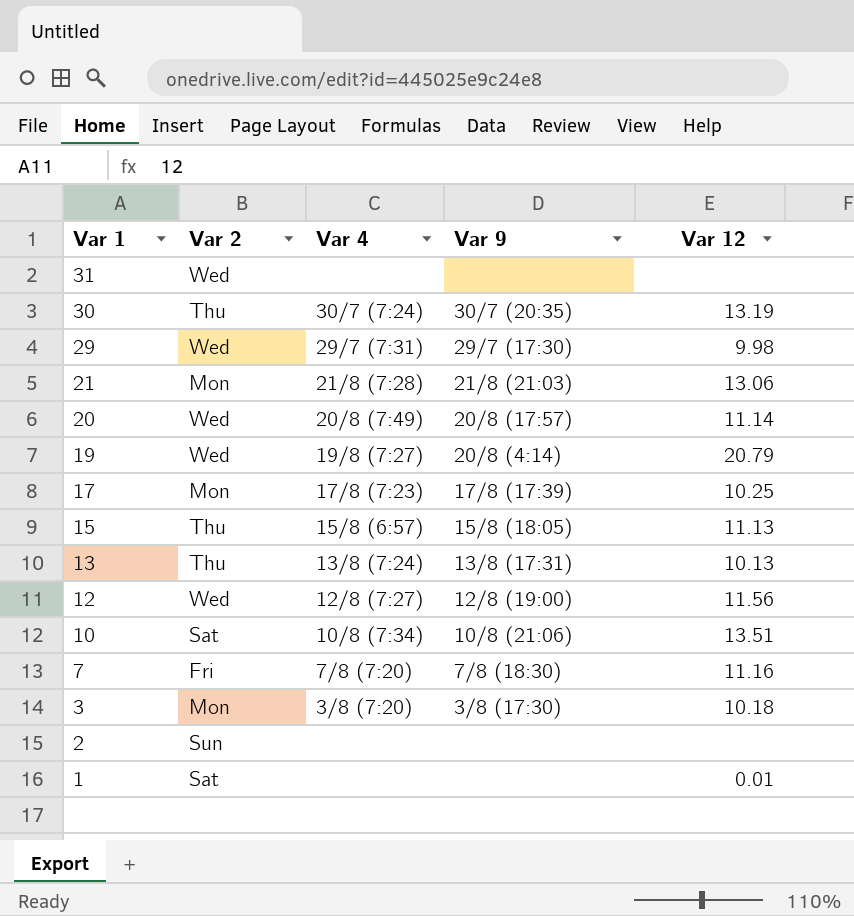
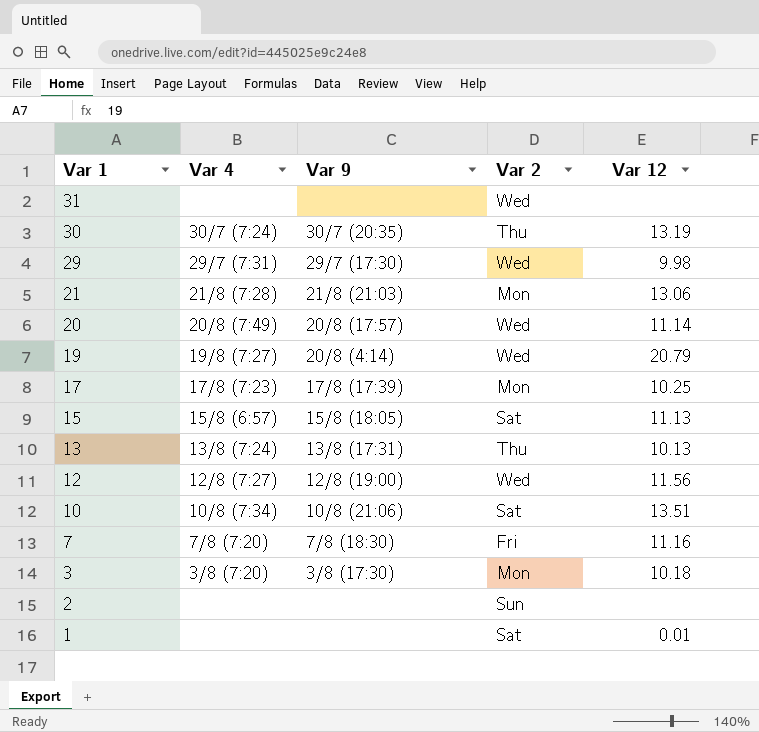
column Var 2 | position: 2 -> 4
15 | Var 2: Thu -> Sat

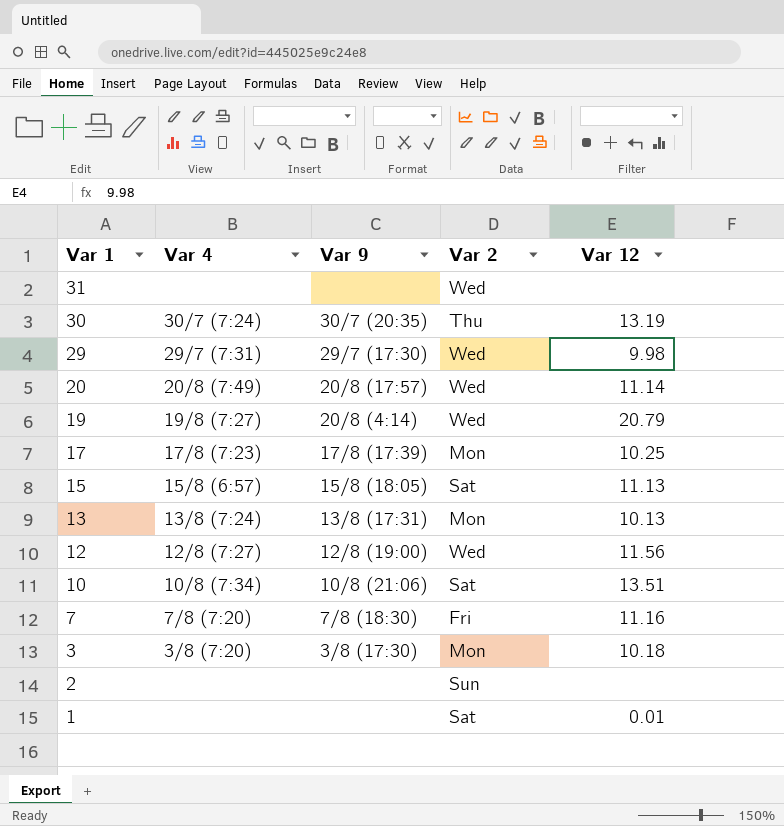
row 21: 21/8 (7:28) | 21/8 (21:03) | Mon | 13.06 -> none
13 | Var 2: Thu -> Mon

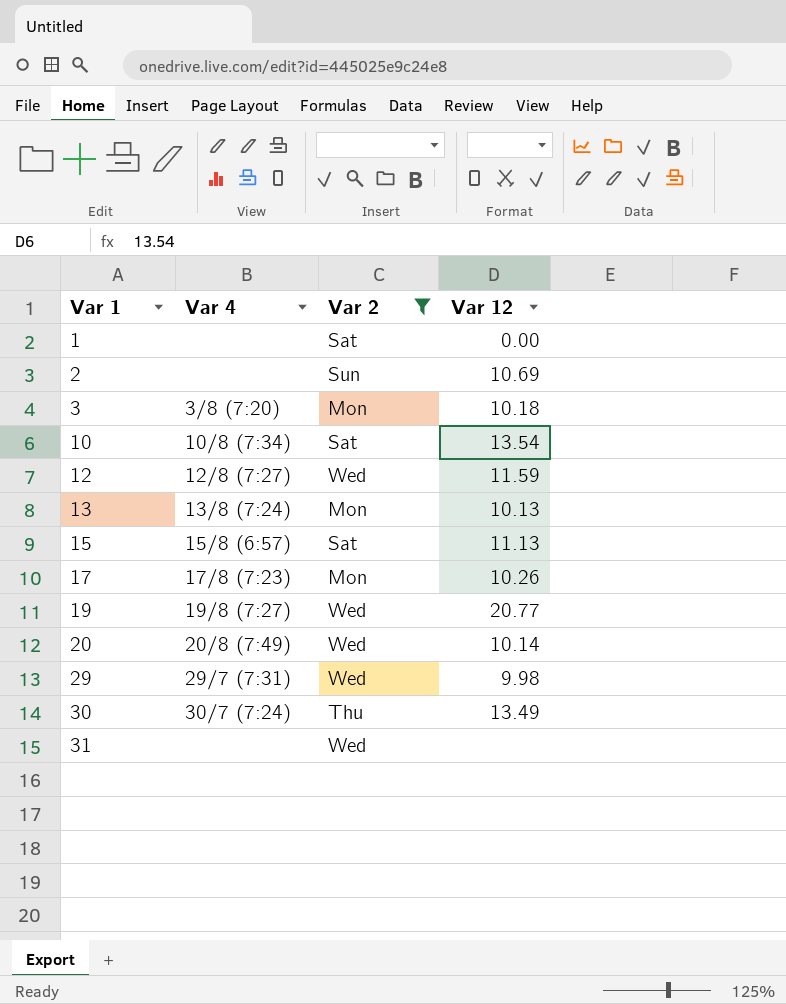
filter: none -> Var 2 != Fri
row order: Var 1 descending -> Var 1 ascending
column Var 9 | position: 3 -> none
1 | Var 12: 0.01 -> 0.00
2 | Var 12: none -> 10.69
10 | Var 12: 13.51 -> 13.54
12 | Var 12: 11.56 -> 11.59
17 | Var 12: 10.25 -> 10.26
19 | Var 12: 20.79 -> 20.77
20 | Var 12: 11.14 -> 10.14
30 | Var 12: 13.19 -> 13.49

